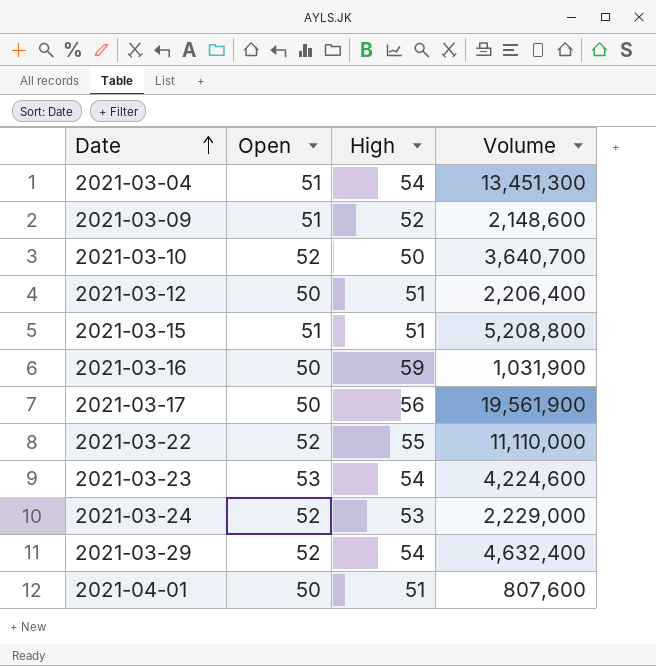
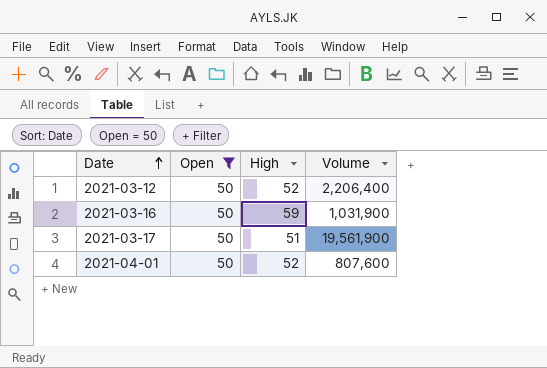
filter: none -> Open = 50
2021-03-12 | High: 51 -> 52
2021-03-17 | High: 56 -> 51
2021-04-01 | High: 51 -> 52

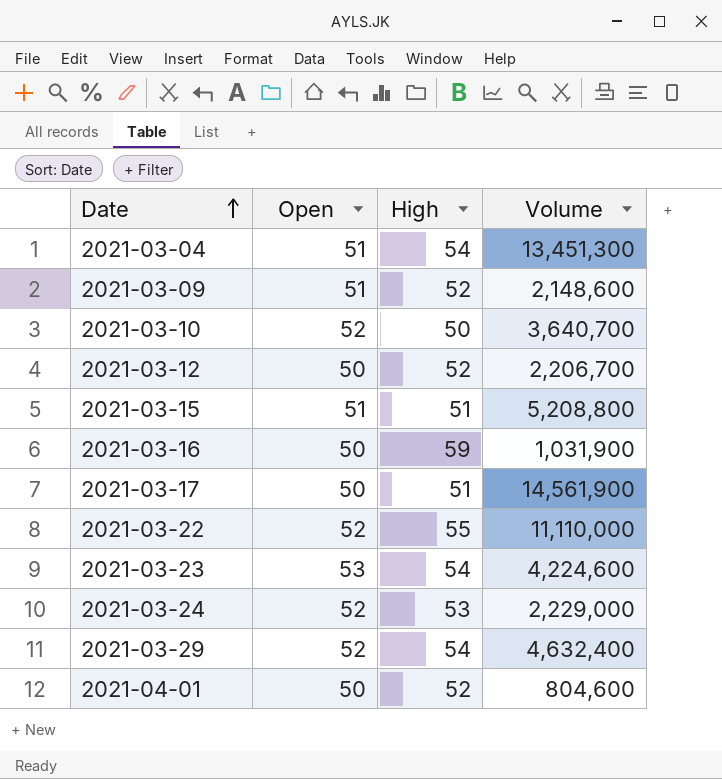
filter: Open = 50 -> none
2021-03-12 | Volume: 2,206,400 -> 2,206,700
2021-03-17 | Volume: 19,561,900 -> 14,561,900
2021-04-01 | Volume: 807,600 -> 804,600

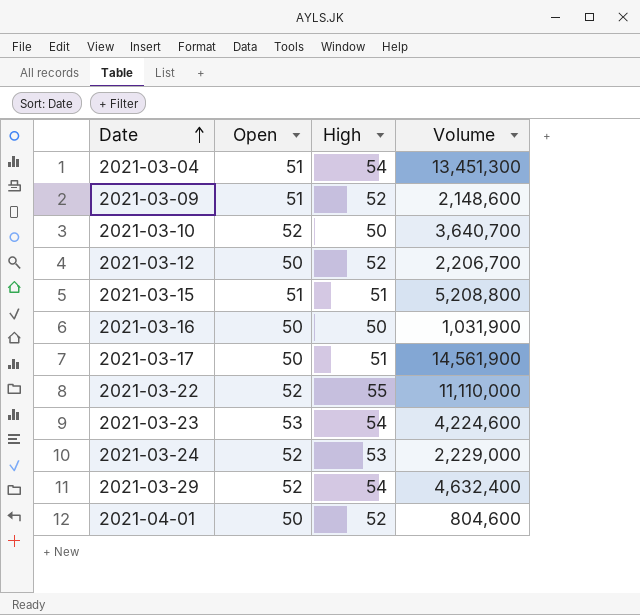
2021-03-16 | High: 59 -> 50

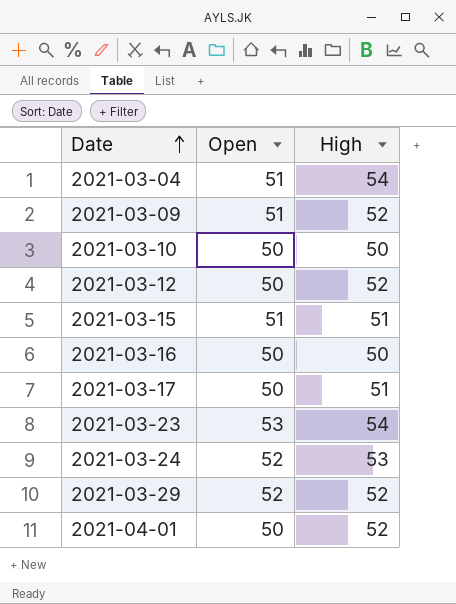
column Volume | position: 4 -> none
row 2021-03-22: 52 | 55 | 11,110,000 -> none
2021-03-10 | Open: 52 -> 50
2021-03-29 | High: 54 -> 52

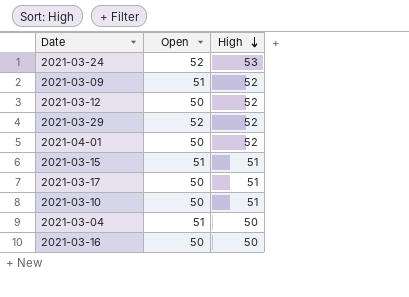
row order: Date ascending -> High descending
row 2021-03-23: 53 | 54 -> none
2021-03-10 | High: 50 -> 51
2021-03-04 | High: 54 -> 50

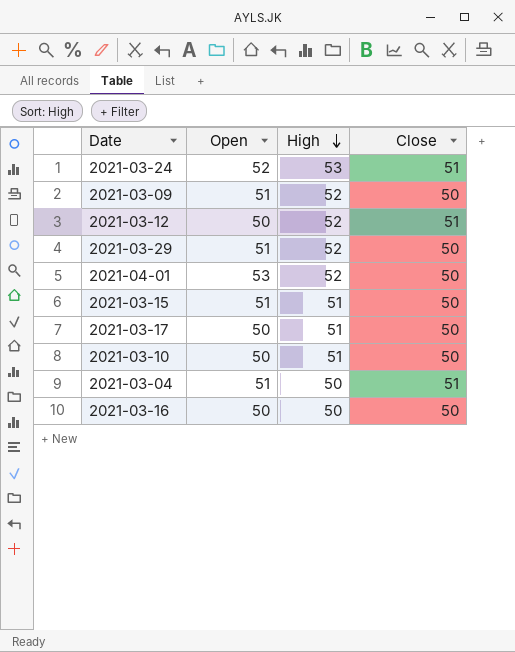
column Close | position: none -> 4
2021-03-29 | Open: 52 -> 51
2021-04-01 | Open: 50 -> 53

